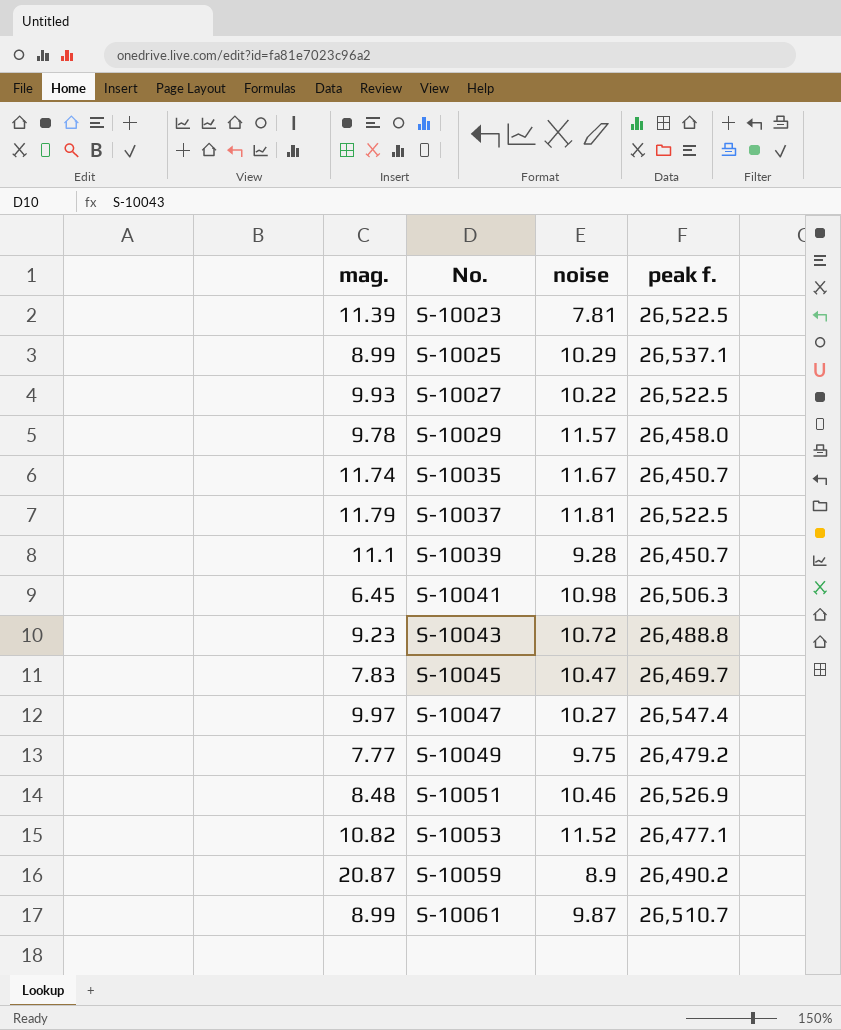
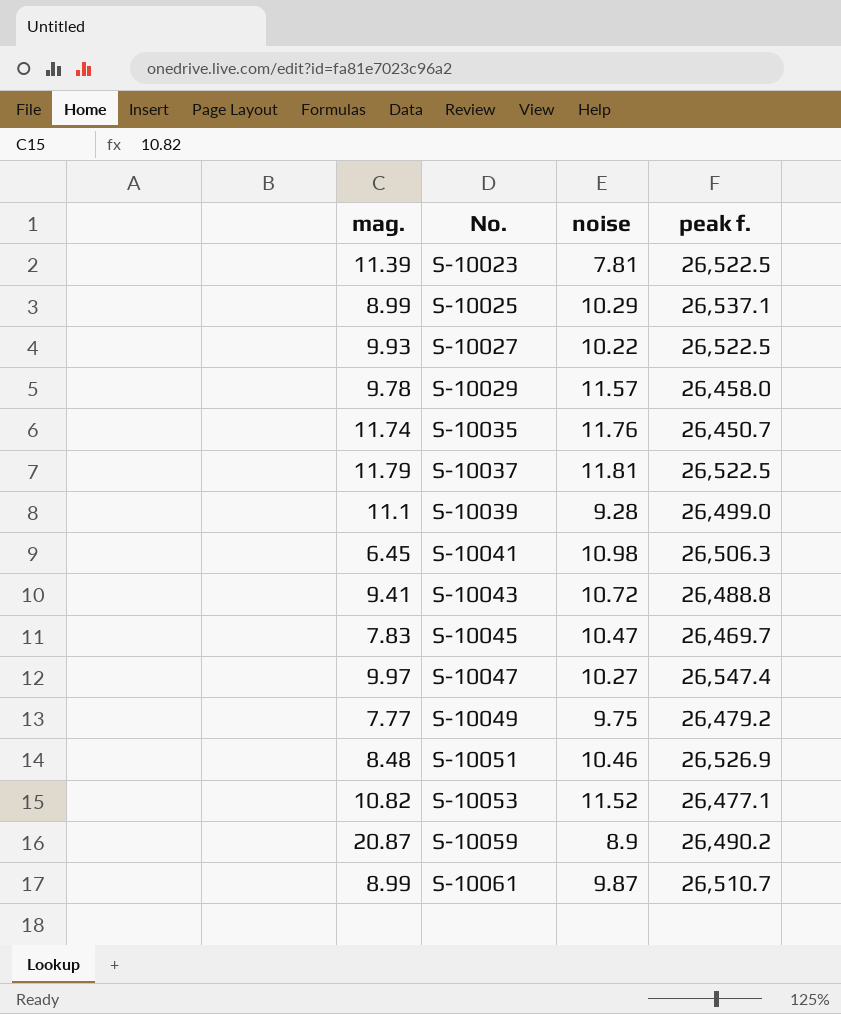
S-10035 | noise: 11.67 -> 11.76
S-10039 | peak f.: 26,450.7 -> 26,499.0
S-10043 | mag.: 9.23 -> 9.41

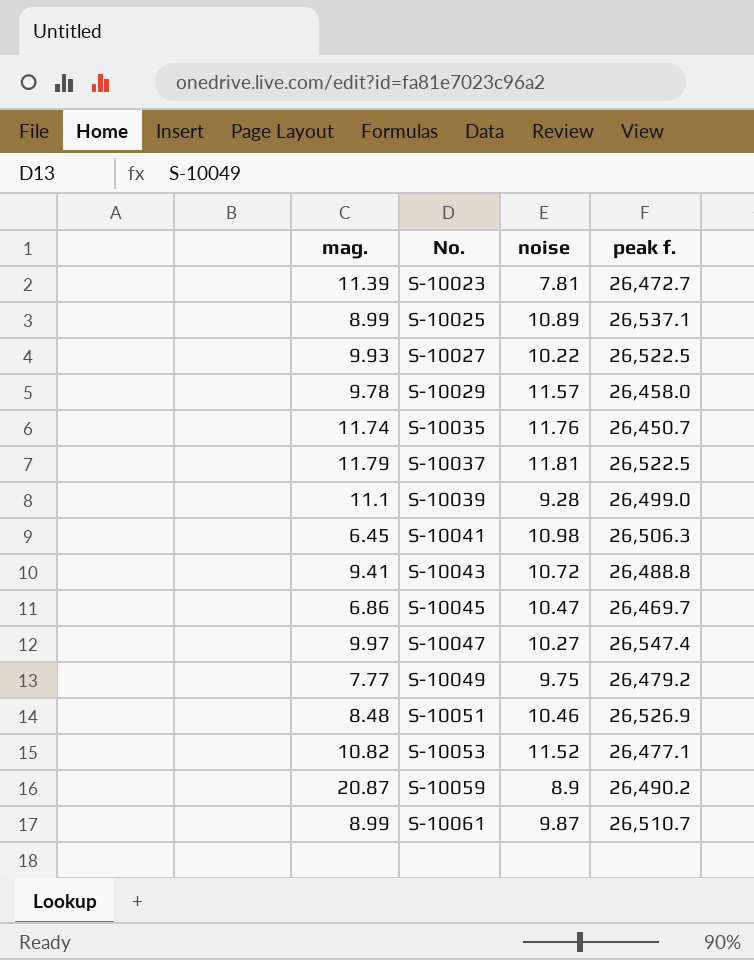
S-10023 | peak f.: 26,522.5 -> 26,472.7
S-10025 | noise: 10.29 -> 10.89
S-10045 | mag.: 7.83 -> 6.86

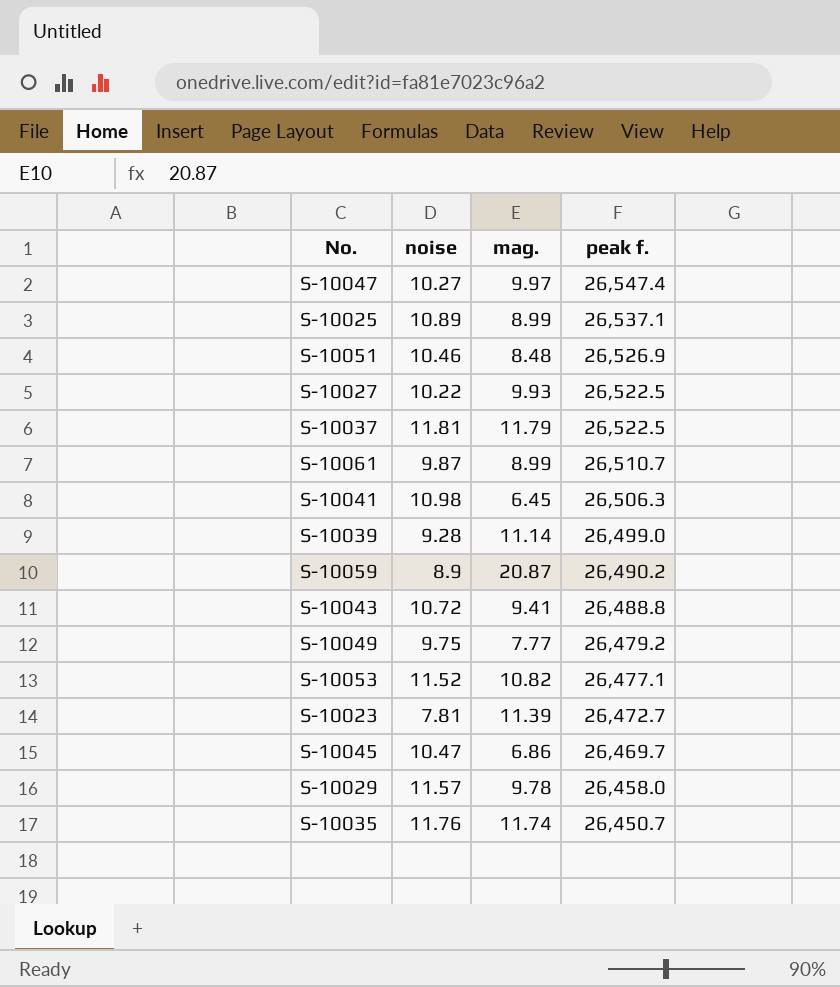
row order: No. ascending -> peak f. descending
column mag. | position: 1 -> 3
S-10039 | mag.: 11.1 -> 11.14

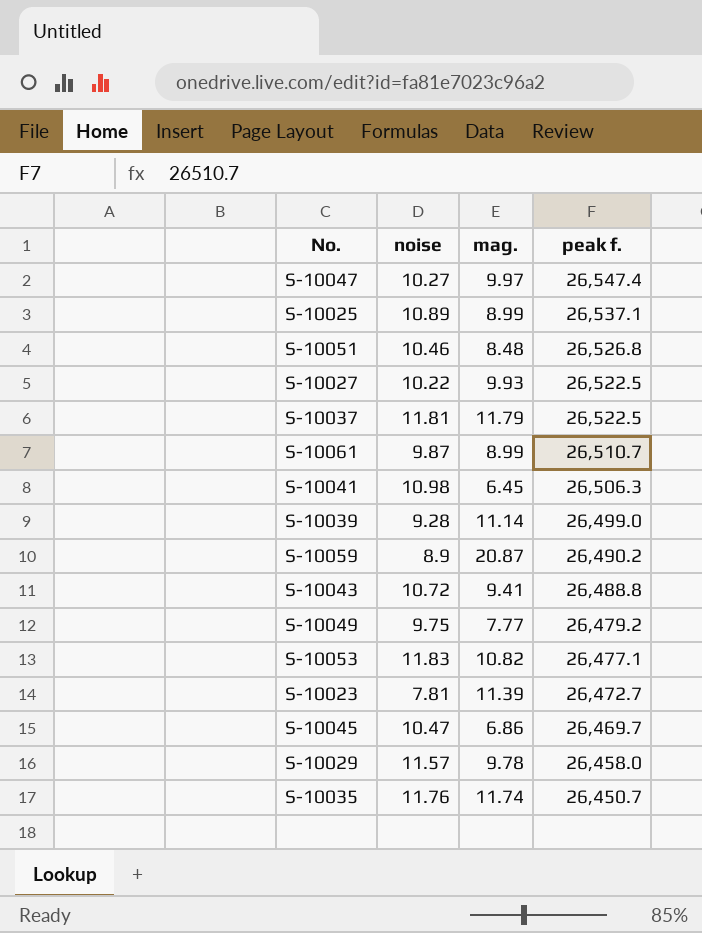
S-10051 | peak f.: 26,526.9 -> 26,526.8
S-10053 | noise: 11.52 -> 11.83

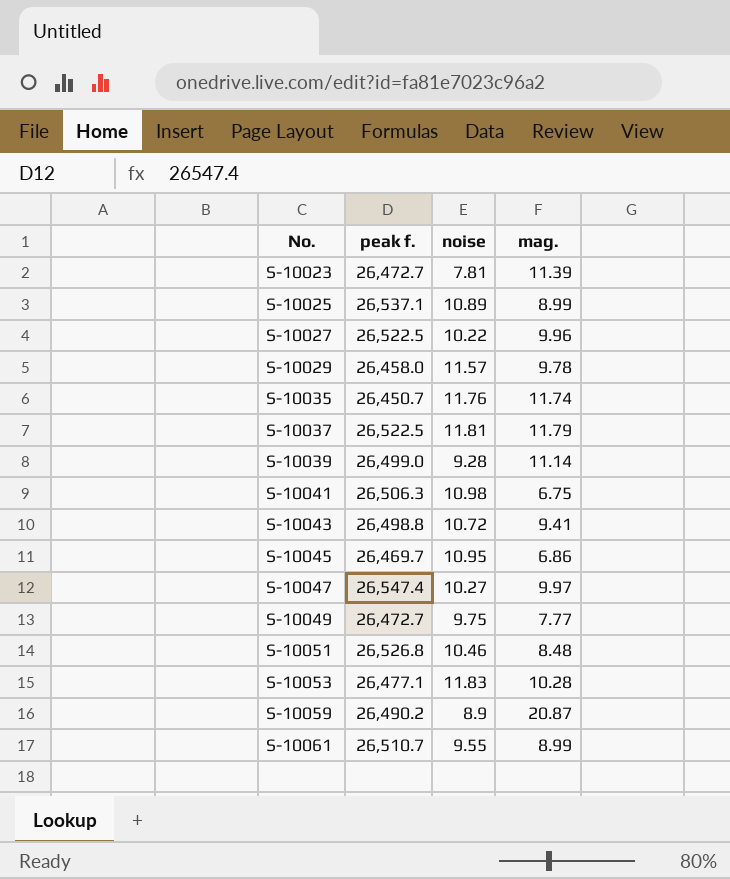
row order: peak f. descending -> No. ascending
column peak f. | position: 4 -> 2
S-10027 | mag.: 9.93 -> 9.96
S-10041 | mag.: 6.45 -> 6.75
S-10043 | peak f.: 26,488.8 -> 26,498.8
S-10045 | noise: 10.47 -> 10.95
S-10049 | peak f.: 26,479.2 -> 26,472.7
S-10053 | mag.: 10.82 -> 10.28
S-10061 | noise: 9.87 -> 9.55

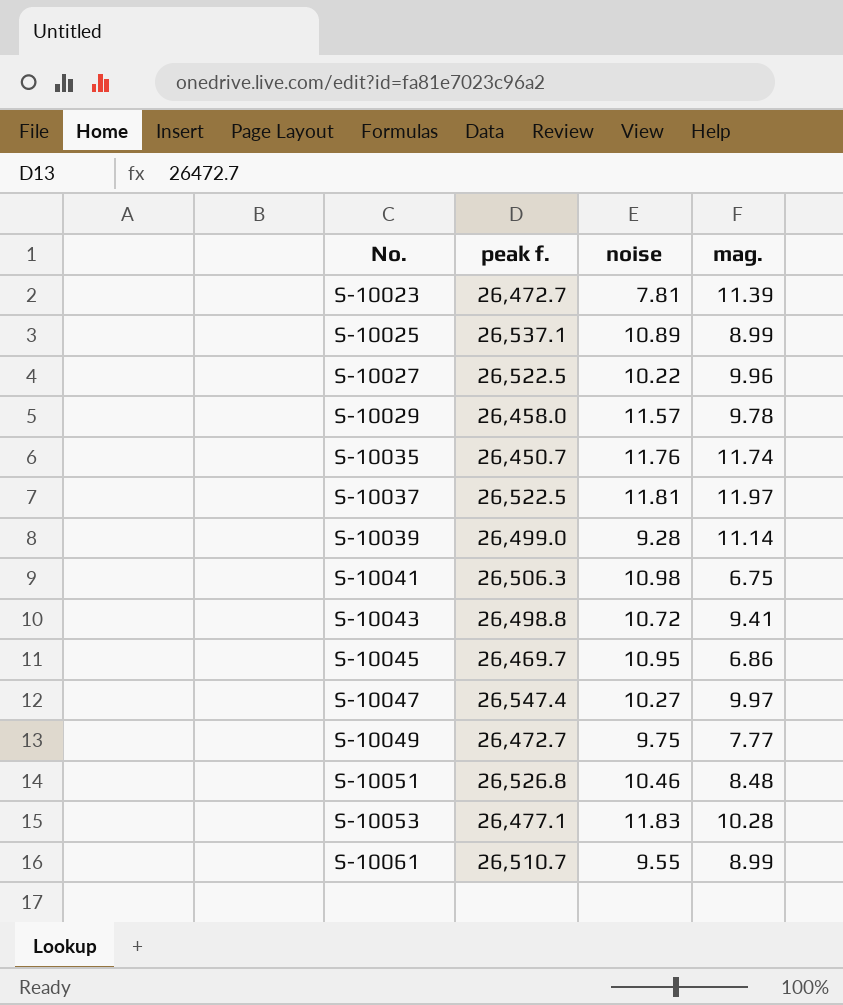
row S-10059: 26,490.2 | 8.9 | 20.87 -> none
S-10037 | mag.: 11.79 -> 11.97

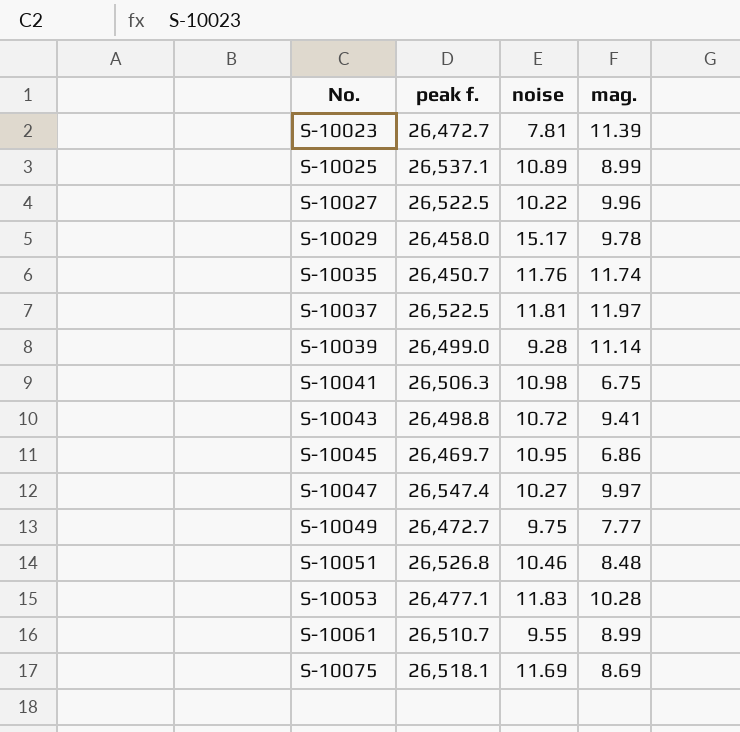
S-10029 | noise: 11.57 -> 15.17
row S-10075: none -> 26,518.1 | 11.69 | 8.69

